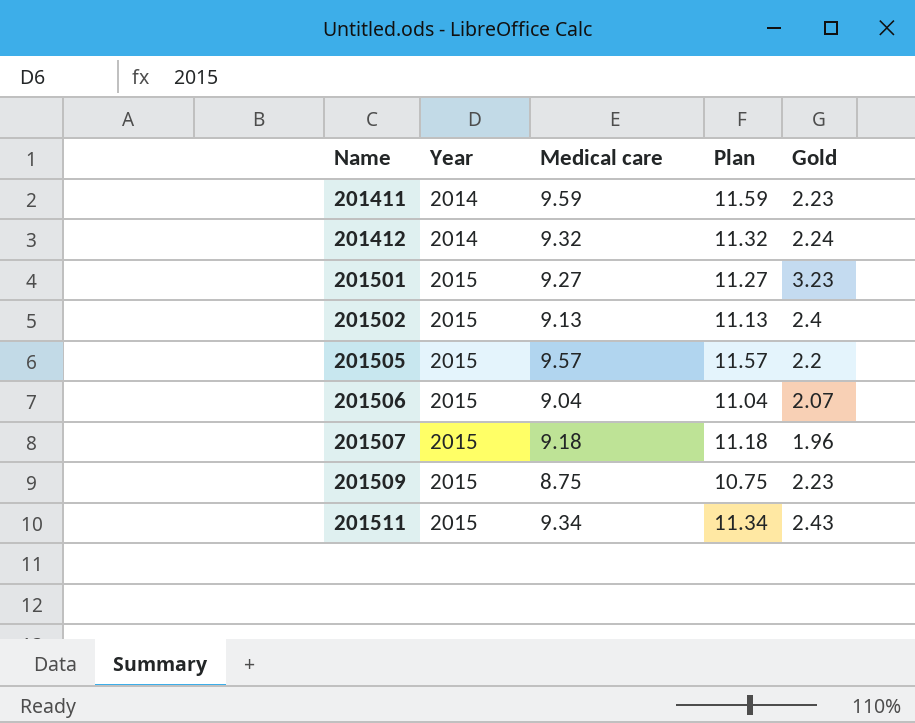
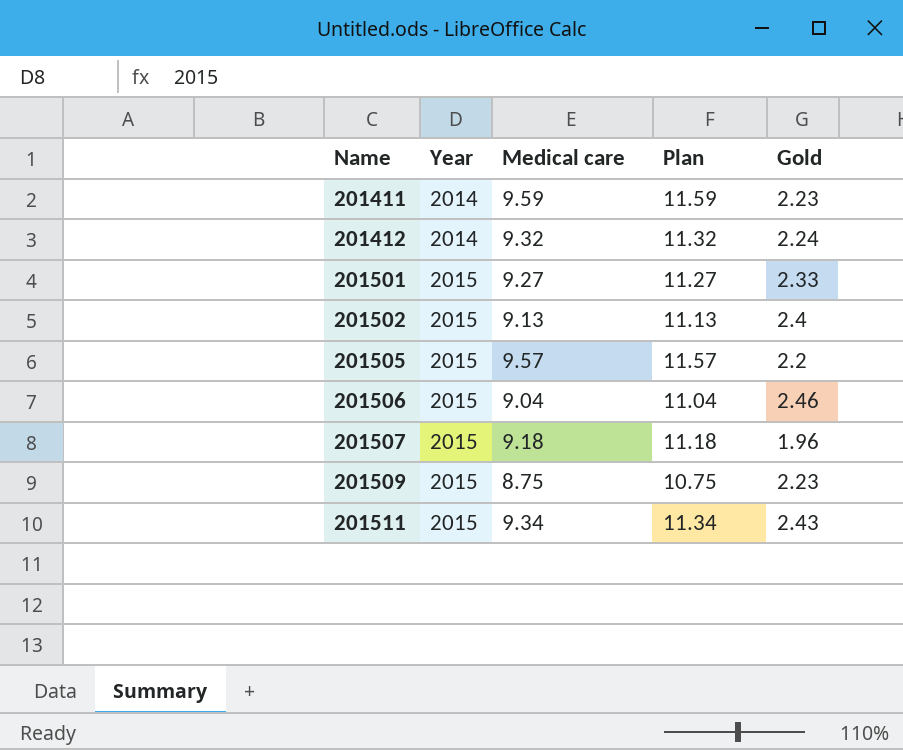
201501 | Gold: 3.23 -> 2.33
201506 | Gold: 2.07 -> 2.46

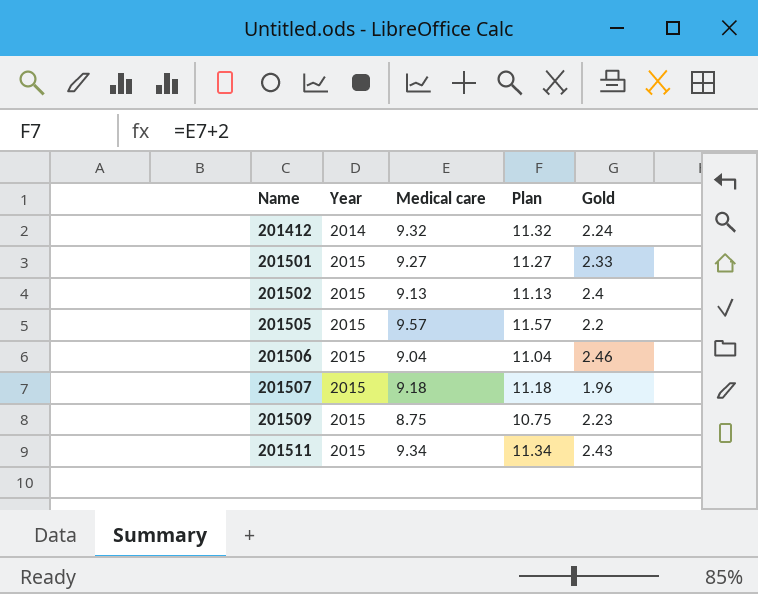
row 201411: 2014 | 9.59 | 11.59 | 2.23 -> none

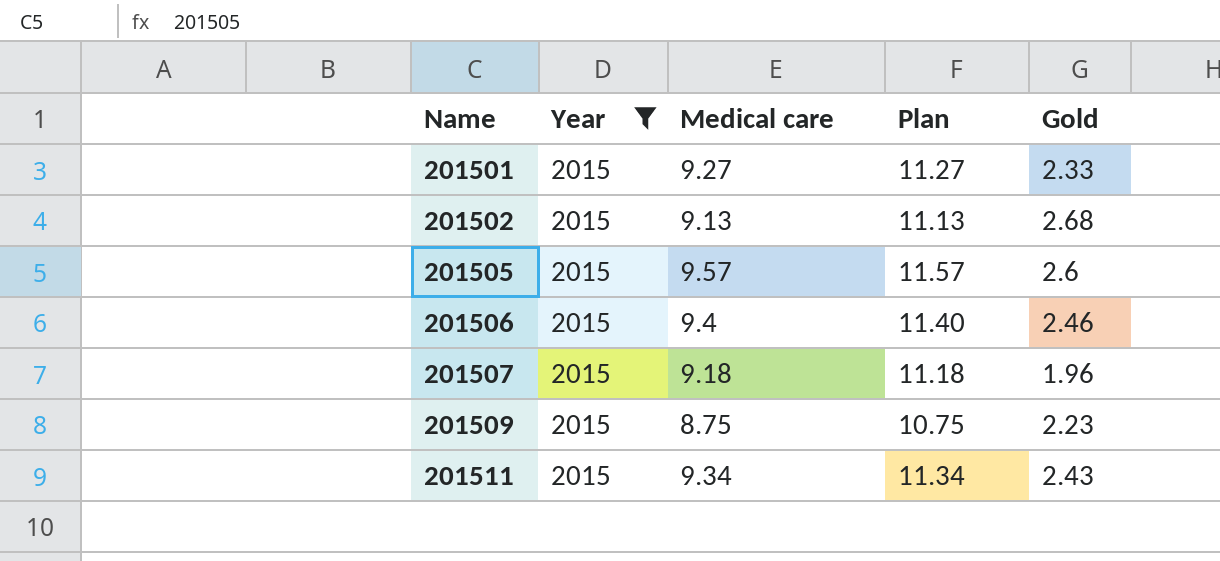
filter: none -> Year = 2015
201502 | Gold: 2.4 -> 2.68
201505 | Gold: 2.2 -> 2.6
201506 | Medical care: 9.04 -> 9.4
201506 | Plan: 11.04 -> 11.40

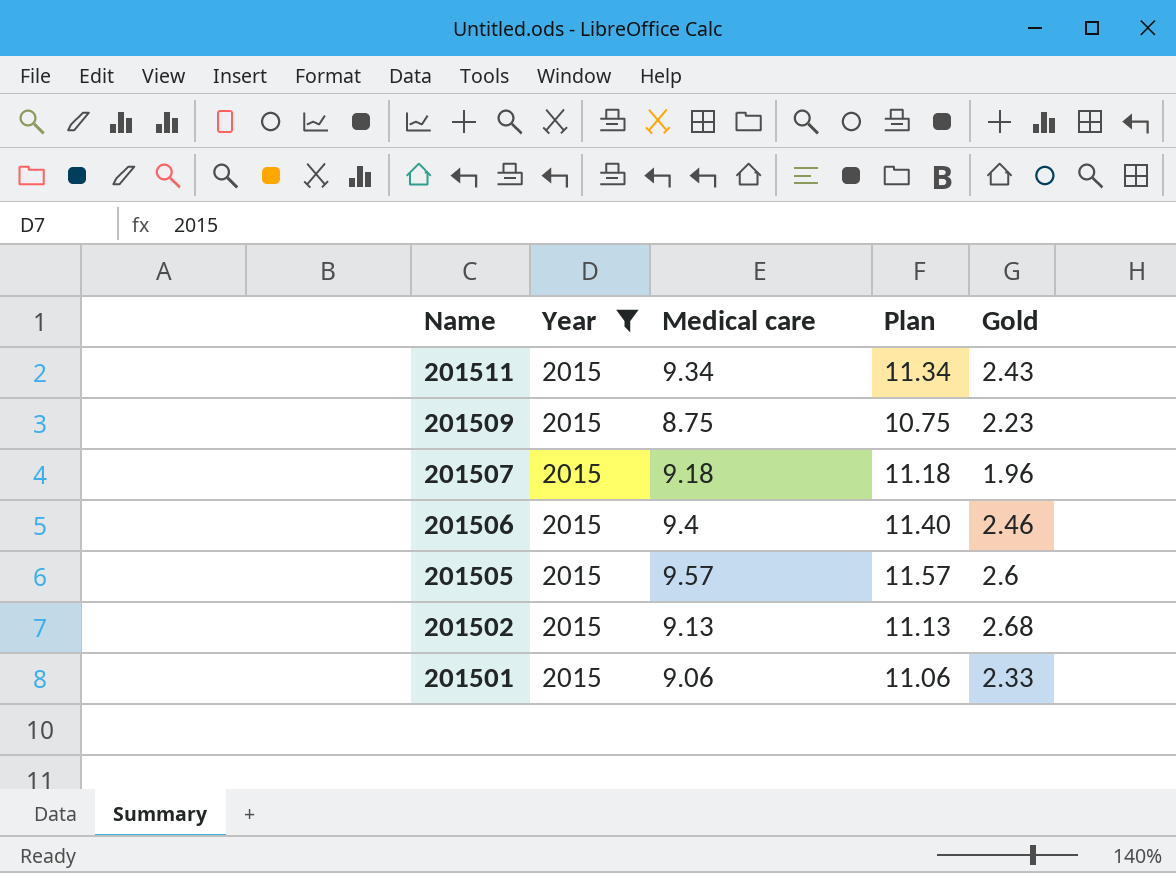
row order: Name ascending -> Name descending
201501 | Medical care: 9.27 -> 9.06
201501 | Plan: 11.27 -> 11.06

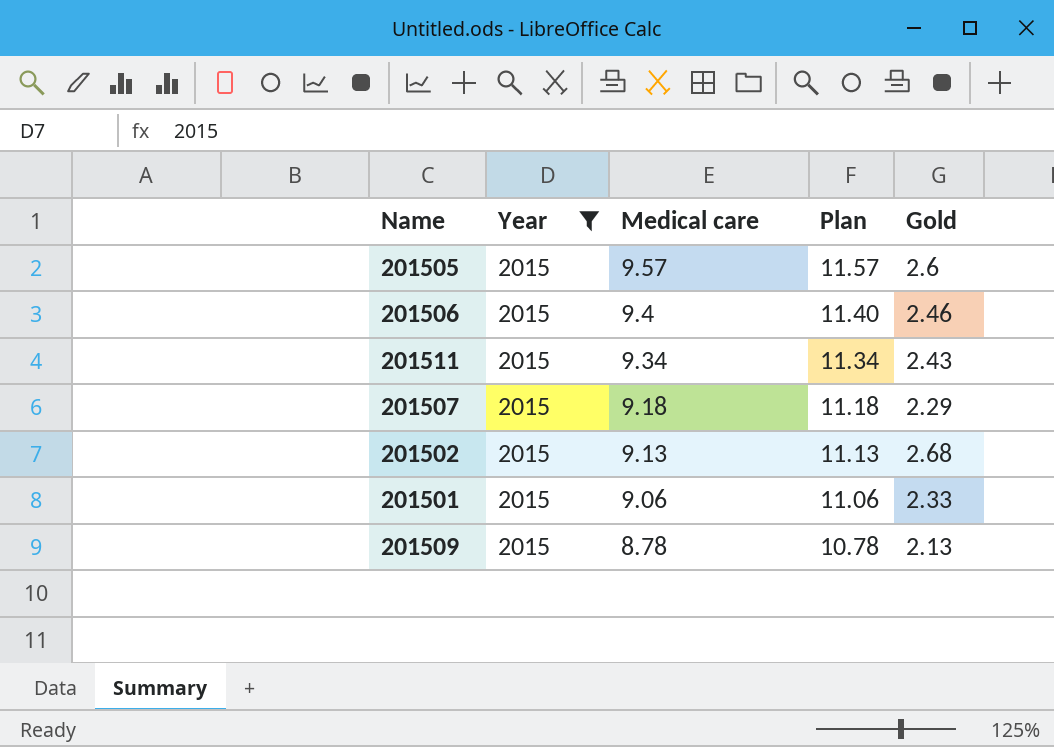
row order: Name descending -> Medical care descending
201507 | Gold: 1.96 -> 2.29
201509 | Medical care: 8.75 -> 8.78
201509 | Plan: 10.75 -> 10.78
201509 | Gold: 2.23 -> 2.13

